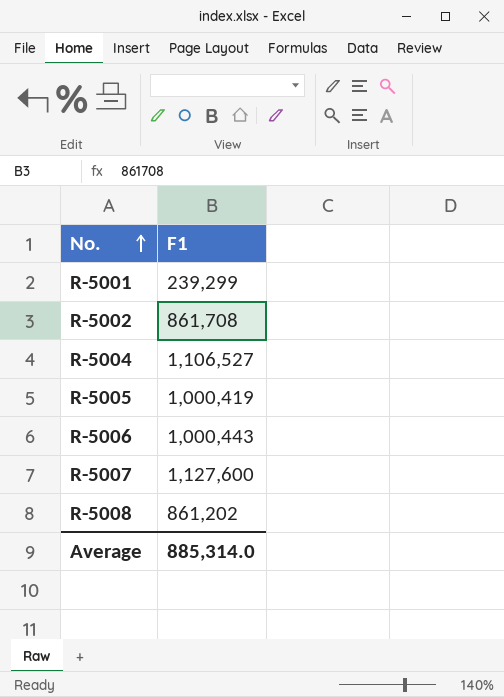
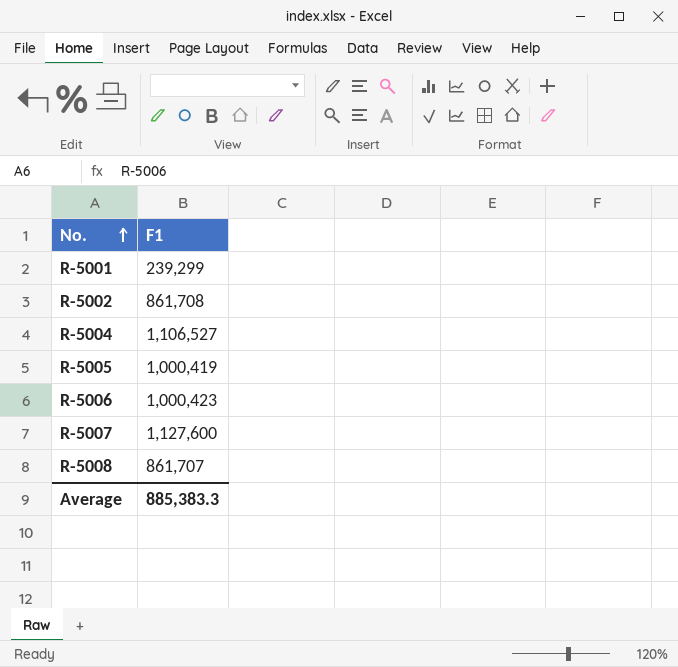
R-5006 | F1: 1,000,443 -> 1,000,423
R-5008 | F1: 861,202 -> 861,707
Average | F1: 885,314.0 -> 885,383.3

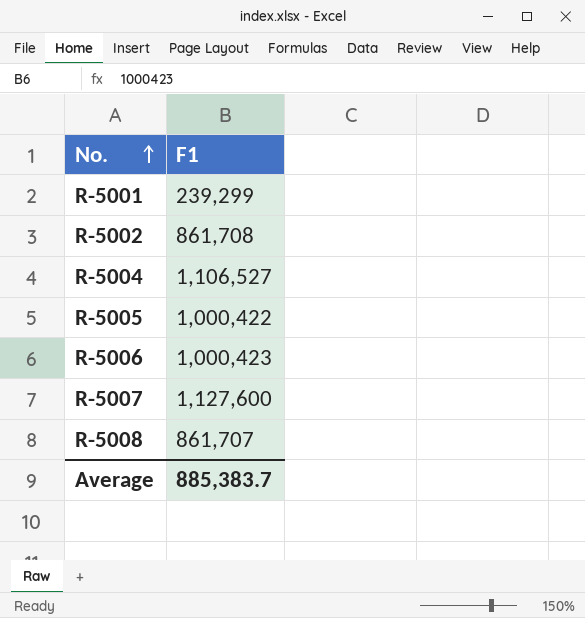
R-5005 | F1: 1,000,419 -> 1,000,422
Average | F1: 885,383.3 -> 885,383.7

